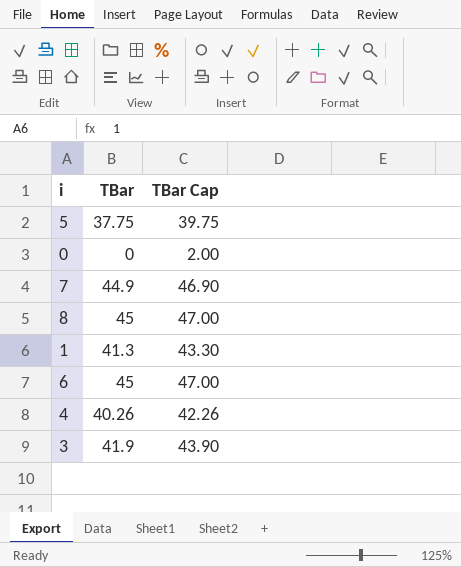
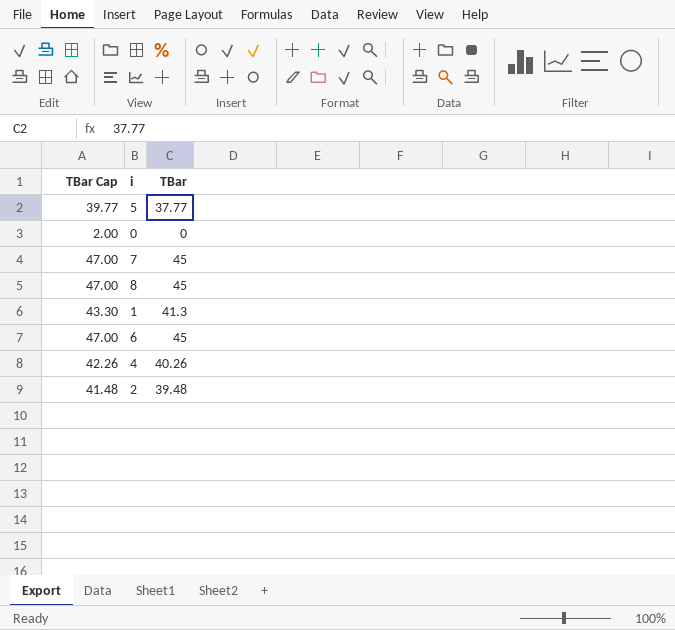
column TBar Cap | position: 3 -> 1
row 3: 41.9 | 43.90 -> none
5 | TBar Cap: 39.75 -> 39.77
5 | TBar: 37.75 -> 37.77
7 | TBar Cap: 46.90 -> 47.00
7 | TBar: 44.9 -> 45
row 2: none -> 41.48 | 39.48

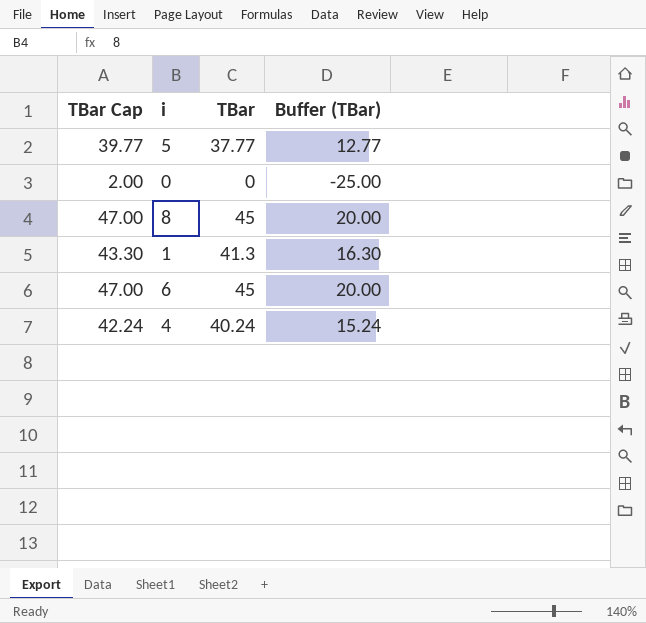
column Buffer (TBar) | formula: none -> [TBar] - 25
row 7: 47.00 | 45 -> none
row 2: 41.48 | 39.48 -> none
4 | TBar Cap: 42.26 -> 42.24
4 | TBar: 40.26 -> 40.24

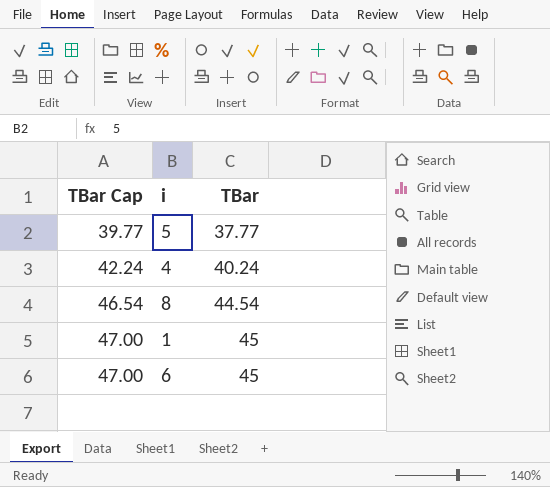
row order: none -> TBar Cap ascending
column Buffer (TBar) | formula: [TBar] - 25 -> none
row 0: 2.00 | 0 | -25.00 -> none
8 | TBar Cap: 47.00 -> 46.54
8 | TBar: 45 -> 44.54
1 | TBar Cap: 43.30 -> 47.00
1 | TBar: 41.3 -> 45

